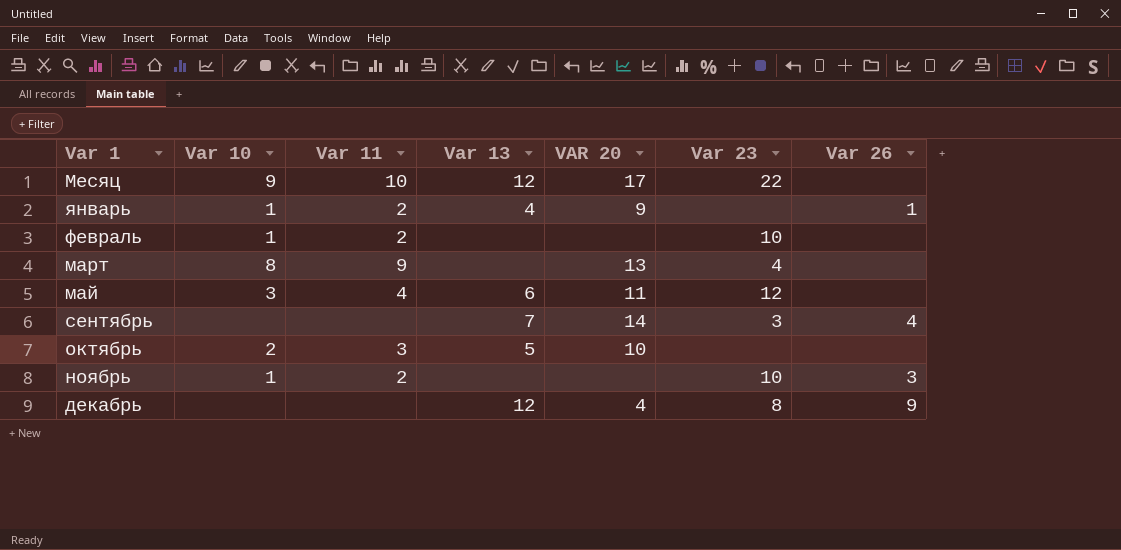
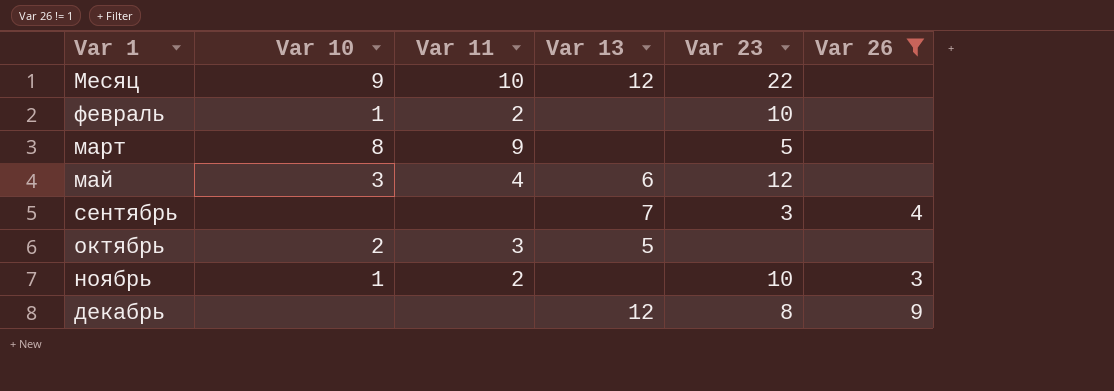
filter: none -> Var 26 != 1
column VAR 20 | position: 5 -> none
март | Var 23: 4 -> 5

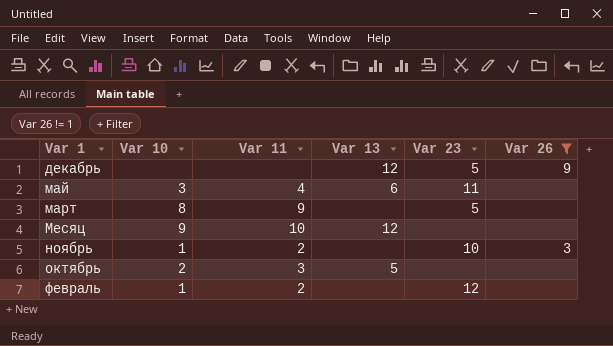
row order: none -> Var 1 ascending
row сентябрь: none | none | 7 | 3 | 4 -> none
декабрь | Var 23: 8 -> 5
май | Var 23: 12 -> 11
Месяц | Var 23: 22 -> none
февраль | Var 23: 10 -> 12

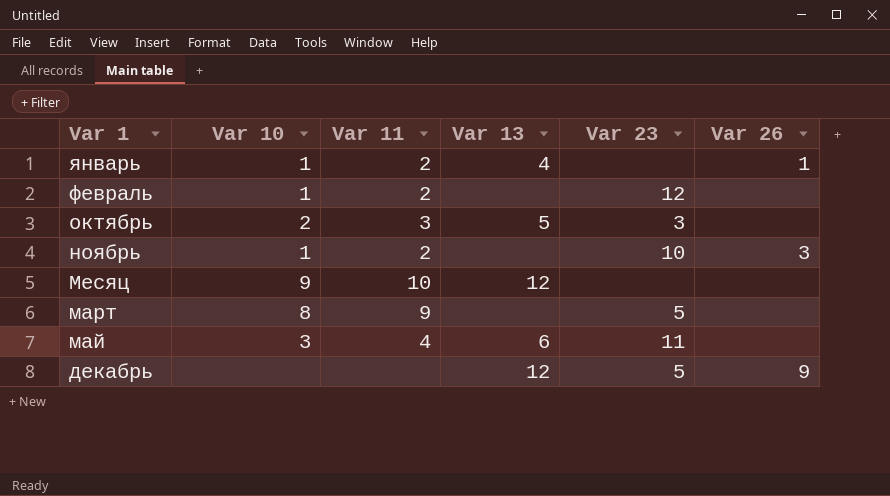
filter: Var 26 != 1 -> none
row order: Var 1 ascending -> Var 1 descending
октябрь | Var 23: none -> 3

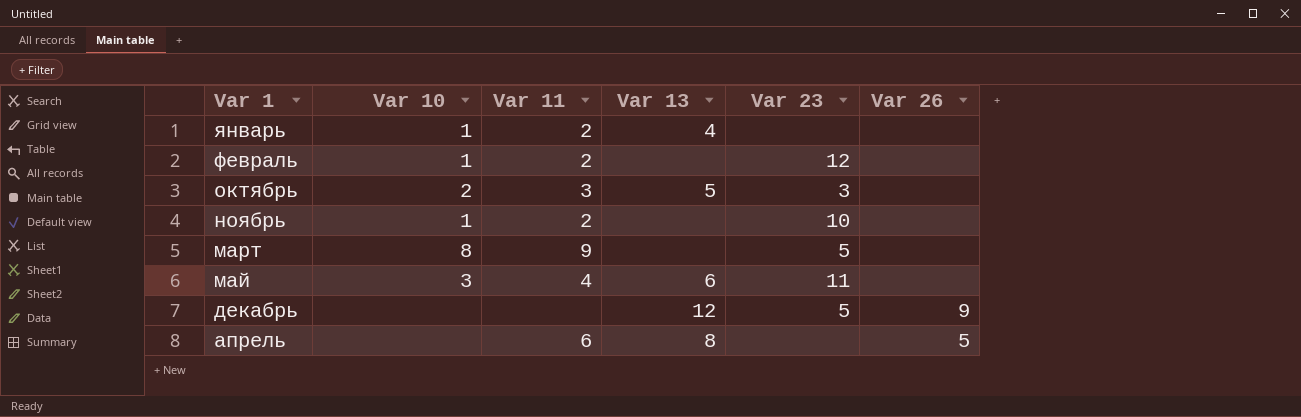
row Месяц: 9 | 10 | 12 | none | none -> none
январь | Var 26: 1 -> none
ноябрь | Var 26: 3 -> none
row апрель: none -> none | 6 | 8 | none | 5

